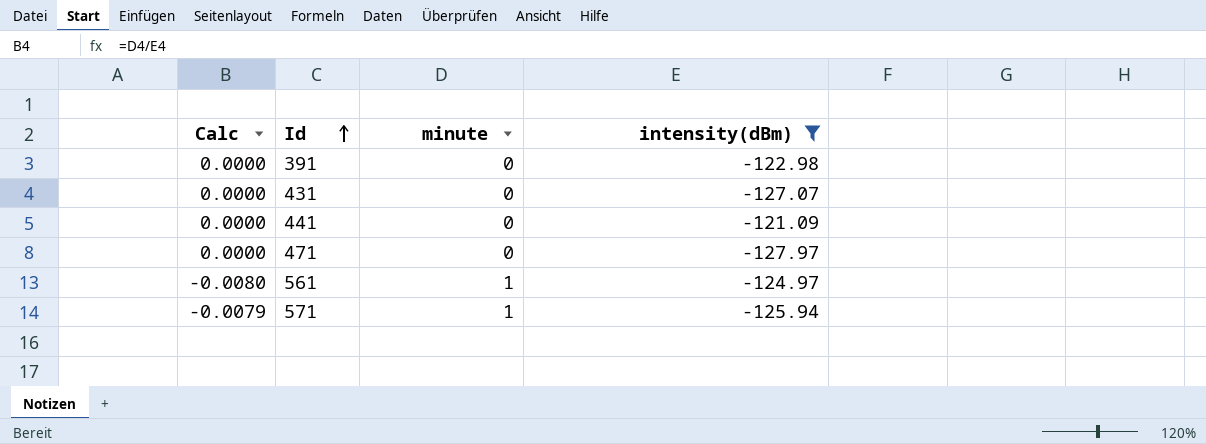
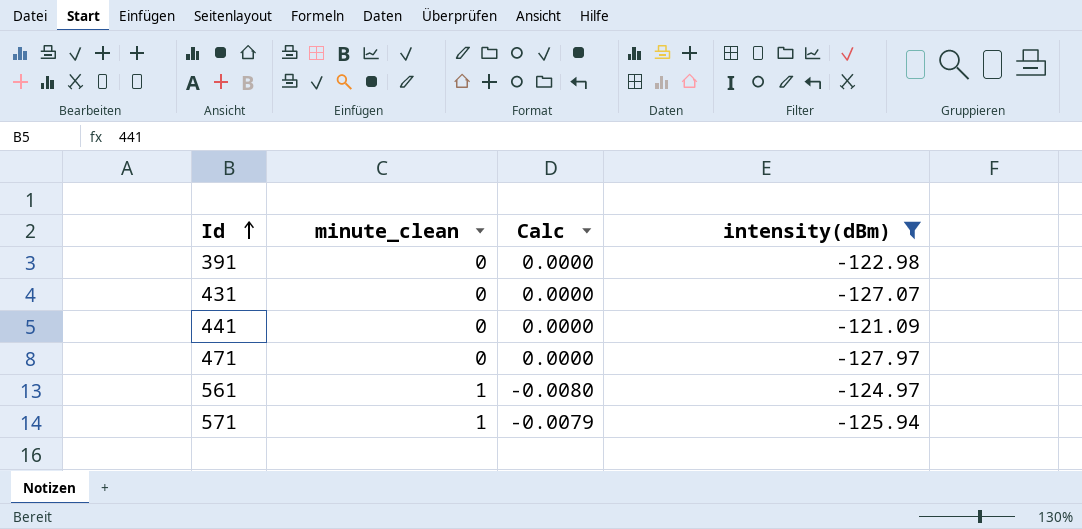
column name: minute -> minute_clean
column Calc | position: 1 -> 3

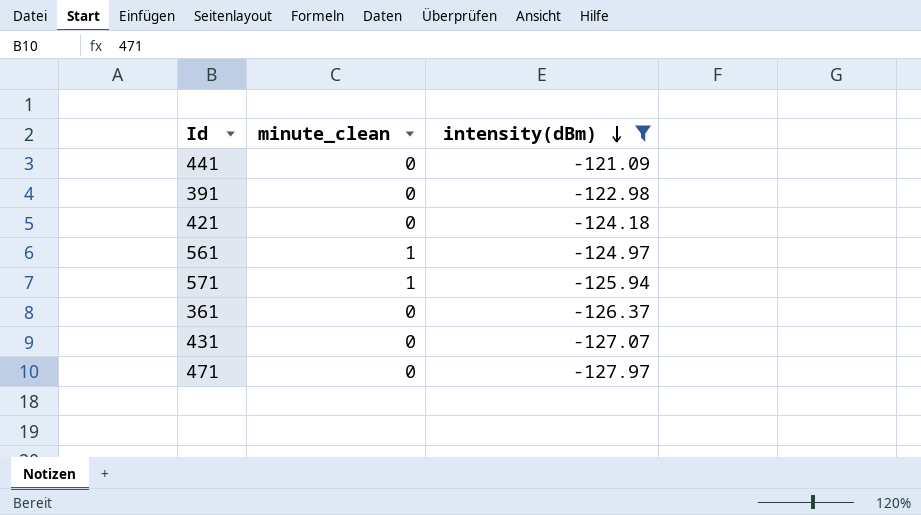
row order: Id ascending -> intensity(dBm) descending
column Calc | formula: [minute_clean] / [intensity(dBm)] -> none
row 421: none -> 0 | -124.18
row 361: none -> 0 | -126.37

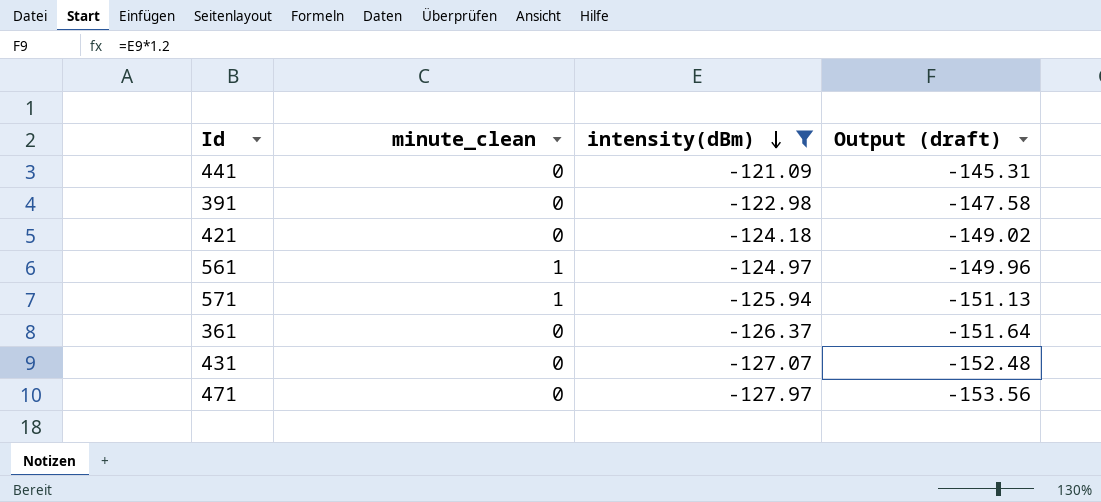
column Output (draft) | formula: none -> [intensity(dBm)] * 1.2

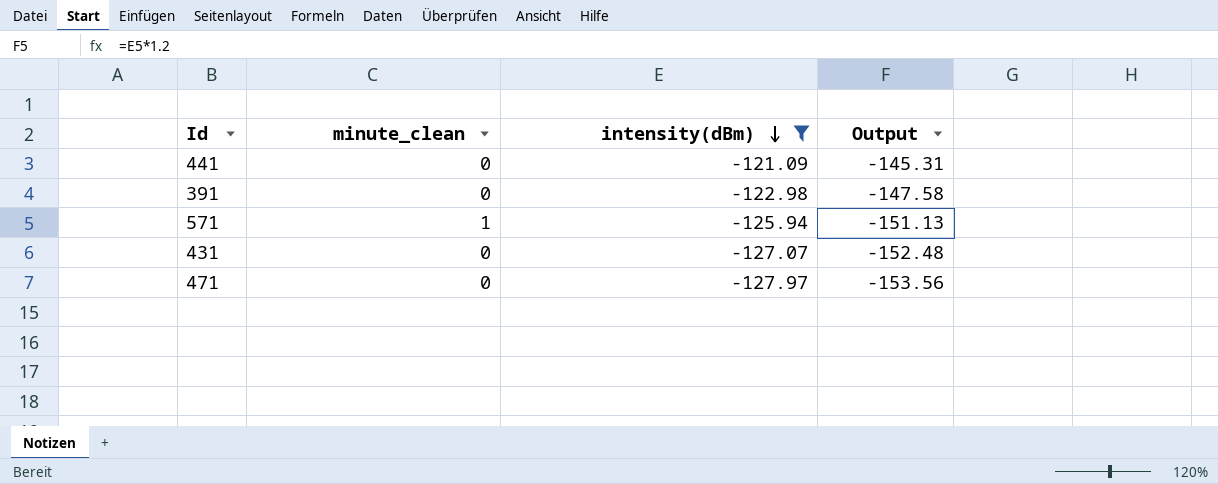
column name: Output (draft) -> Output
row 421: 0 | -124.18 | -149.02 -> none
row 561: 1 | -124.97 | -149.96 -> none
row 361: 0 | -126.37 | -151.64 -> none

